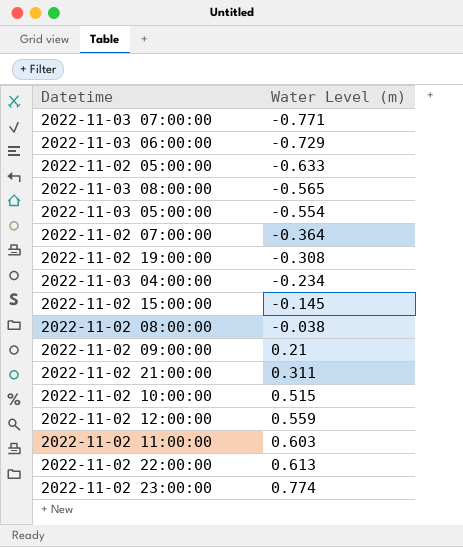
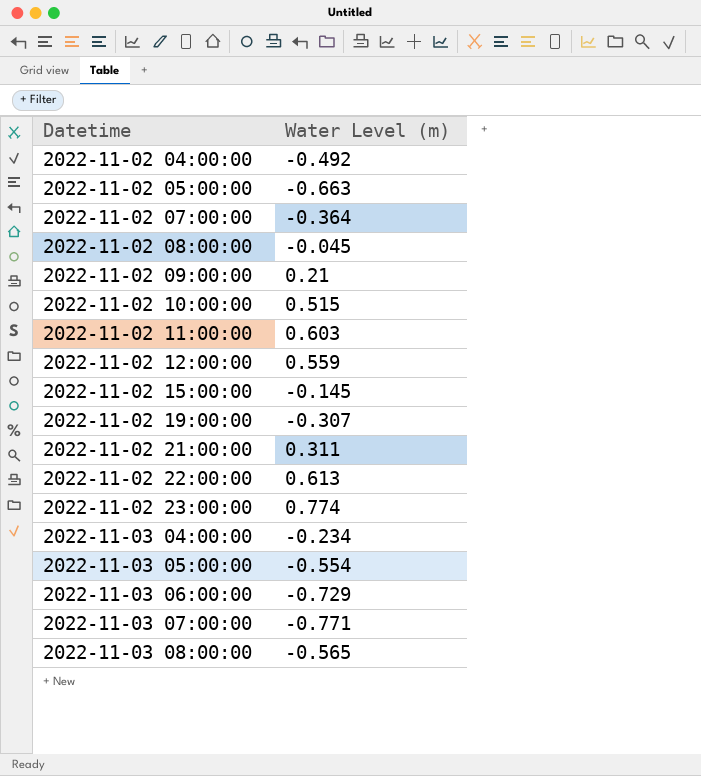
row order: Water Level (m) ascending -> Datetime ascending
row 2022-11-02 04:00:00: none -> -0.492
2022-11-02 05:00:00 | Water Level (m): -0.633 -> -0.663
2022-11-02 08:00:00 | Water Level (m): -0.038 -> -0.045
2022-11-02 19:00:00 | Water Level (m): -0.308 -> -0.307

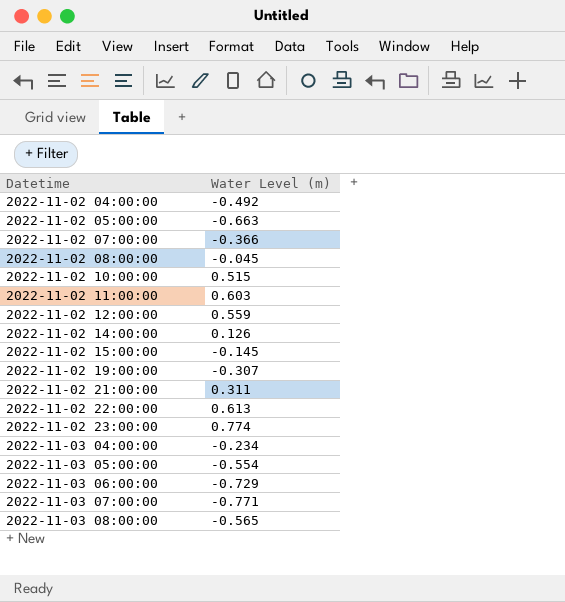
row 2022-11-02 09:00:00: 0.21 -> none
2022-11-02 07:00:00 | Water Level (m): -0.364 -> -0.366
row 2022-11-02 14:00:00: none -> 0.126

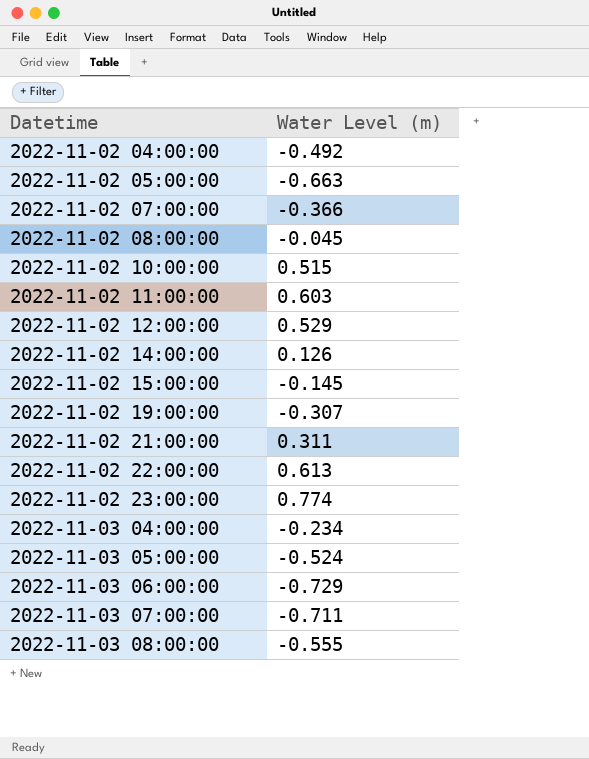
2022-11-02 12:00:00 | Water Level (m): 0.559 -> 0.529
2022-11-03 05:00:00 | Water Level (m): -0.554 -> -0.524
2022-11-03 07:00:00 | Water Level (m): -0.771 -> -0.711
2022-11-03 08:00:00 | Water Level (m): -0.565 -> -0.555

